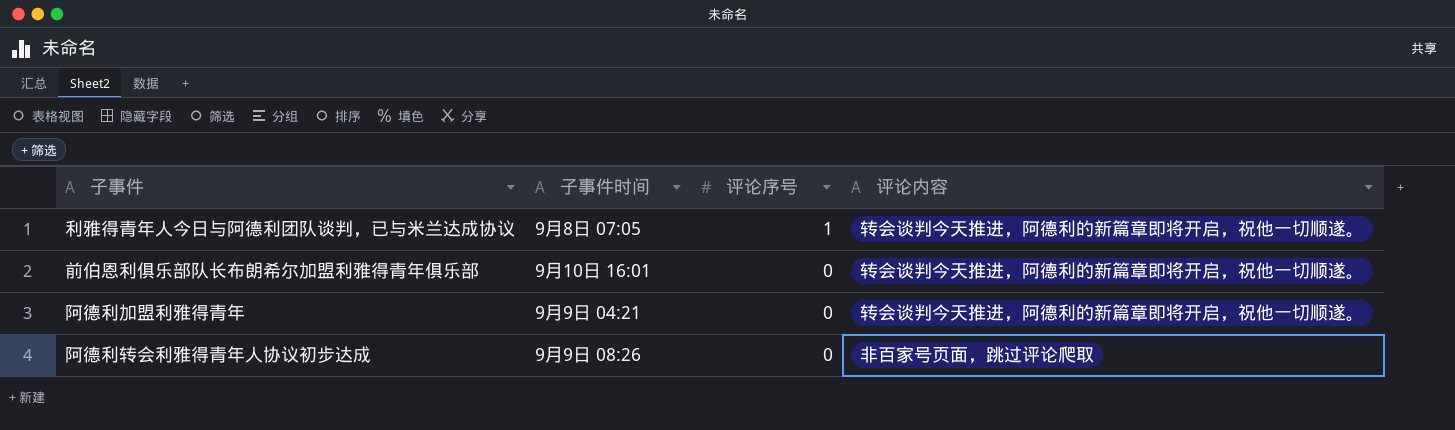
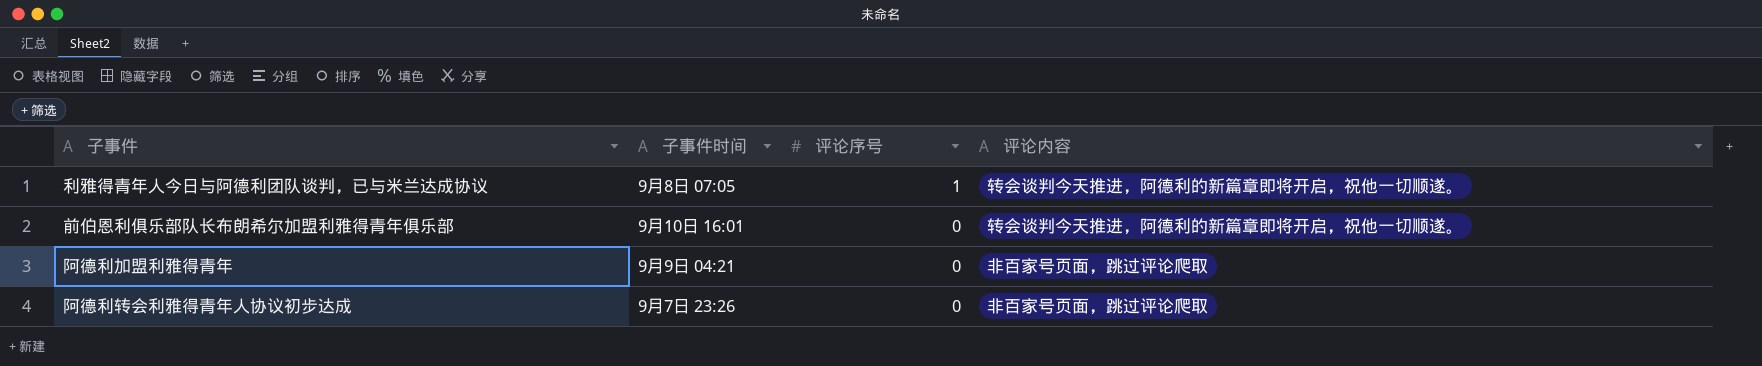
阿德利加盟利雅得青年 | 评论内容: 转会谈判今天推进，阿德利的新篇章即将开启，祝他一切顺遂。 -> 非百家号页面，跳过评论爬取
阿德利转会利雅得青年人协议初步达成 | 子事件时间: 9月9日 08:26 -> 9月7日 23:26

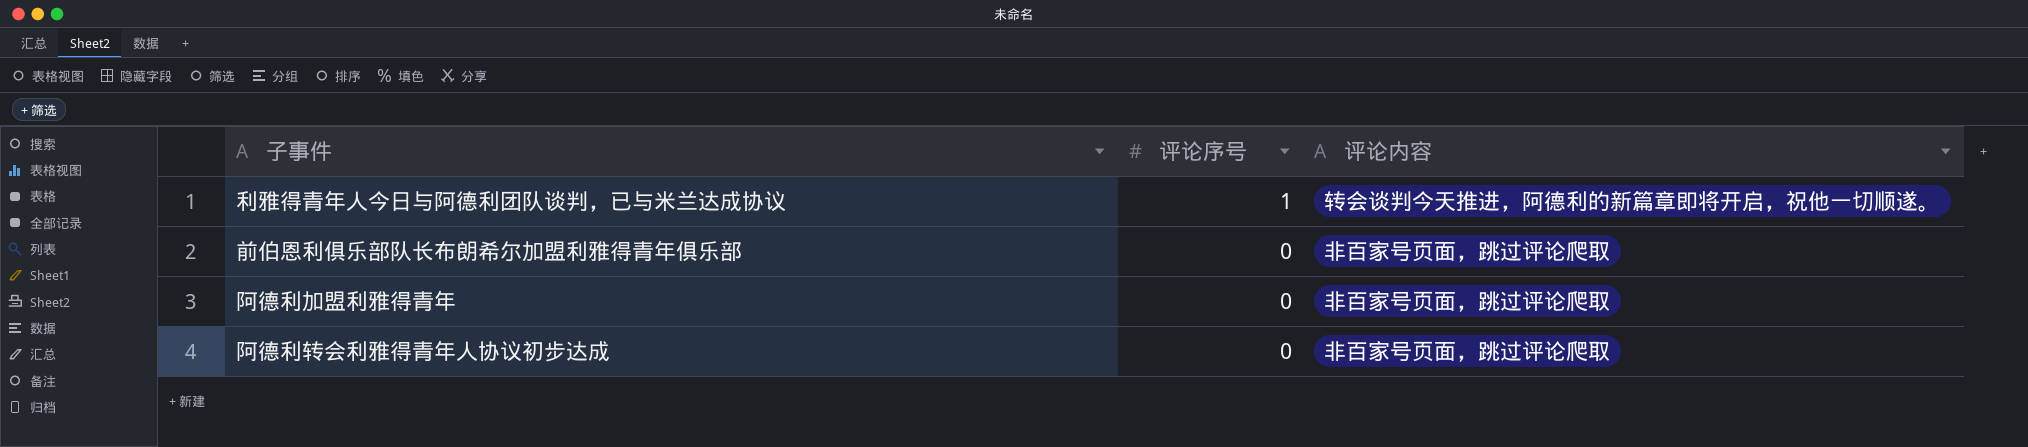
column 子事件时间 | position: 2 -> none
前伯恩利俱乐部队长布朗希尔加盟利雅得青年俱乐部 | 评论内容: 转会谈判今天推进，阿德利的新篇章即将开启，祝他一切顺遂。 -> 非百家号页面，跳过评论爬取

